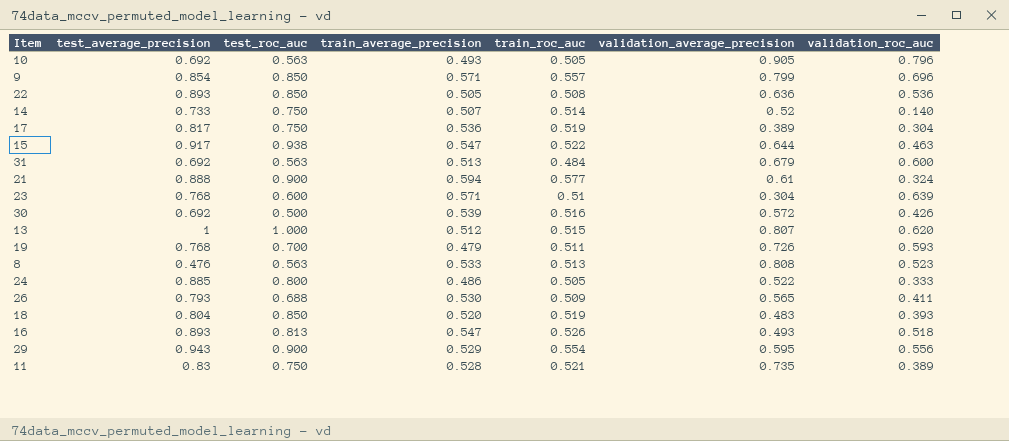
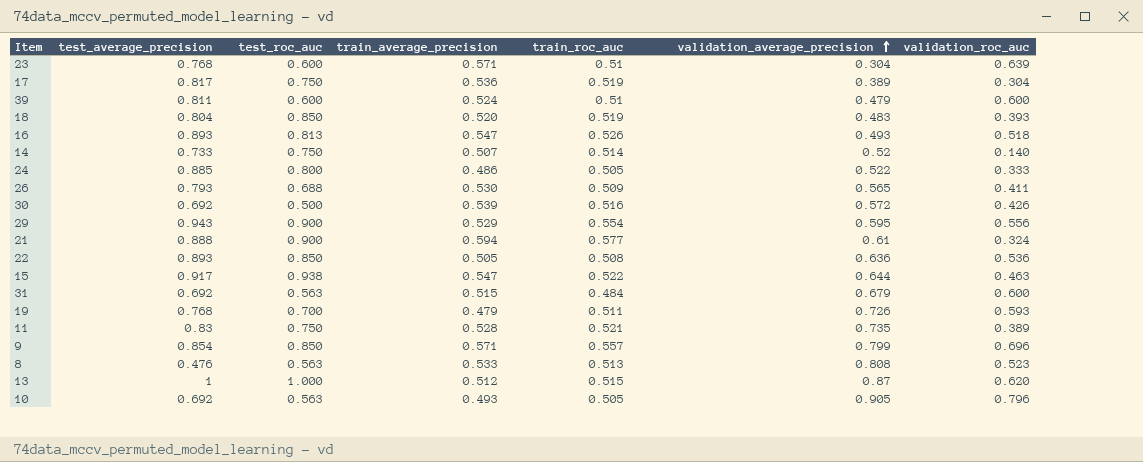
row order: none -> validation_average_precision ascending
row 39: none -> 0.811 | 0.600 | 0.524 | 0.51 | 0.479 | 0.600
31 | train_average_precision: 0.513 -> 0.515
13 | validation_average_precision: 0.807 -> 0.87

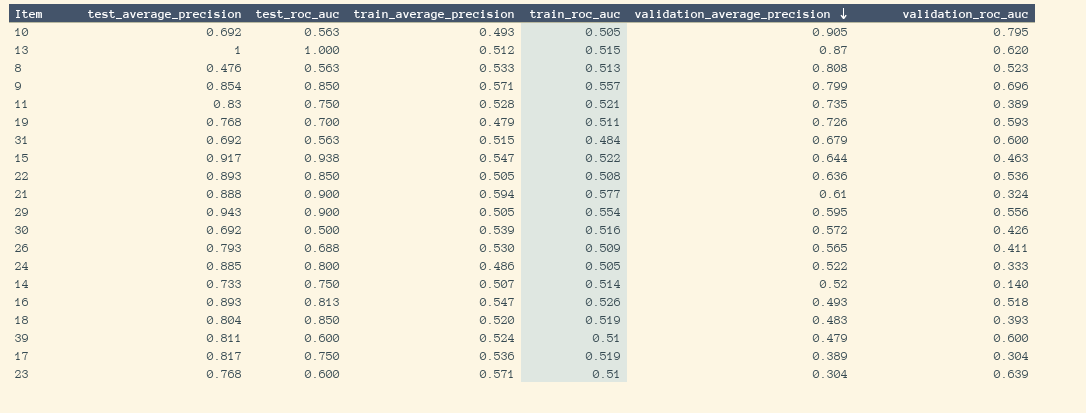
row order: validation_average_precision ascending -> validation_average_precision descending
10 | validation_roc_auc: 0.796 -> 0.795
29 | train_average_precision: 0.529 -> 0.505

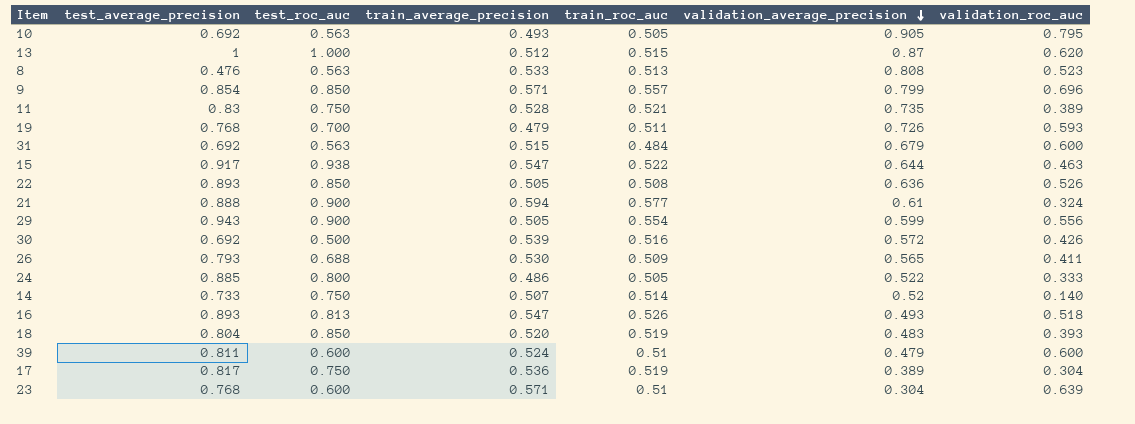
22 | validation_roc_auc: 0.536 -> 0.526
29 | validation_average_precision: 0.595 -> 0.599

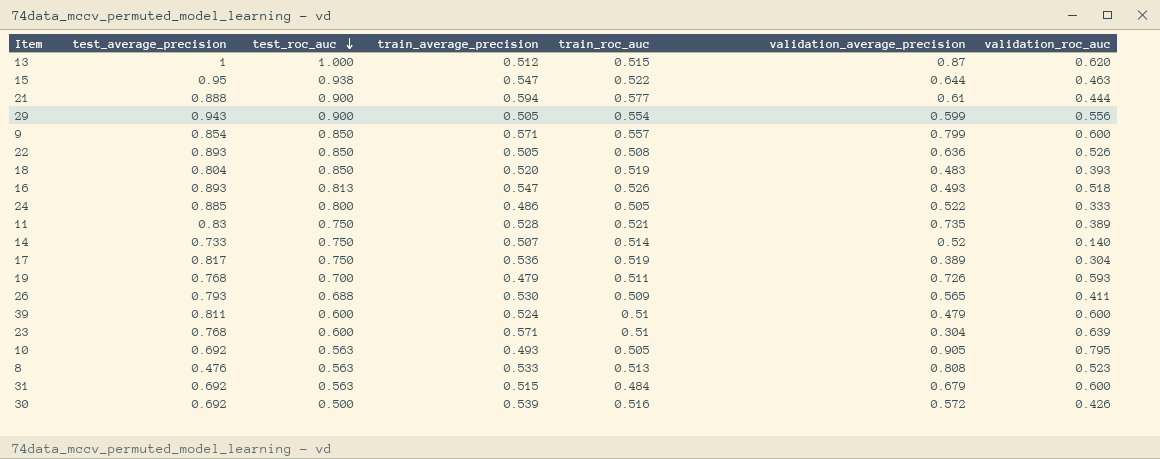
row order: validation_average_precision descending -> test_roc_auc descending
15 | test_average_precision: 0.917 -> 0.95
21 | validation_roc_auc: 0.324 -> 0.444
9 | validation_roc_auc: 0.696 -> 0.600

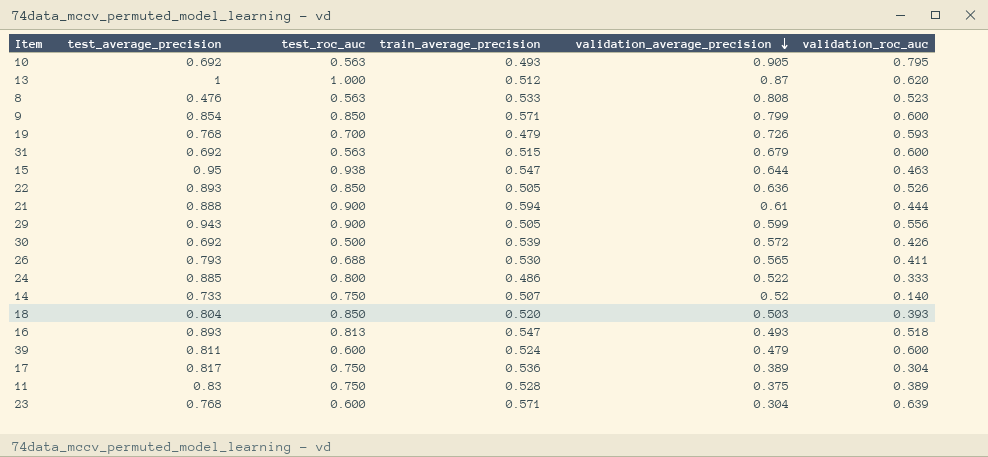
row order: test_roc_auc descending -> validation_average_precision descending
column train_roc_auc | position: 5 -> none
18 | validation_average_precision: 0.483 -> 0.503
11 | validation_average_precision: 0.735 -> 0.375

